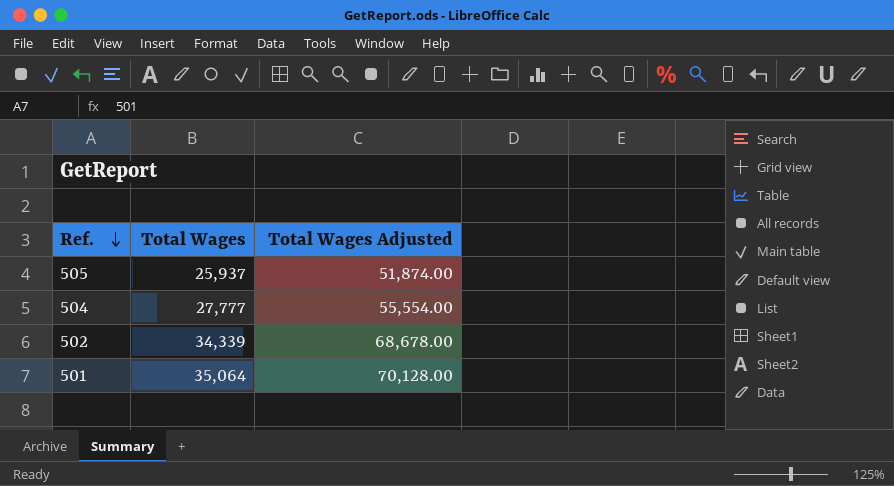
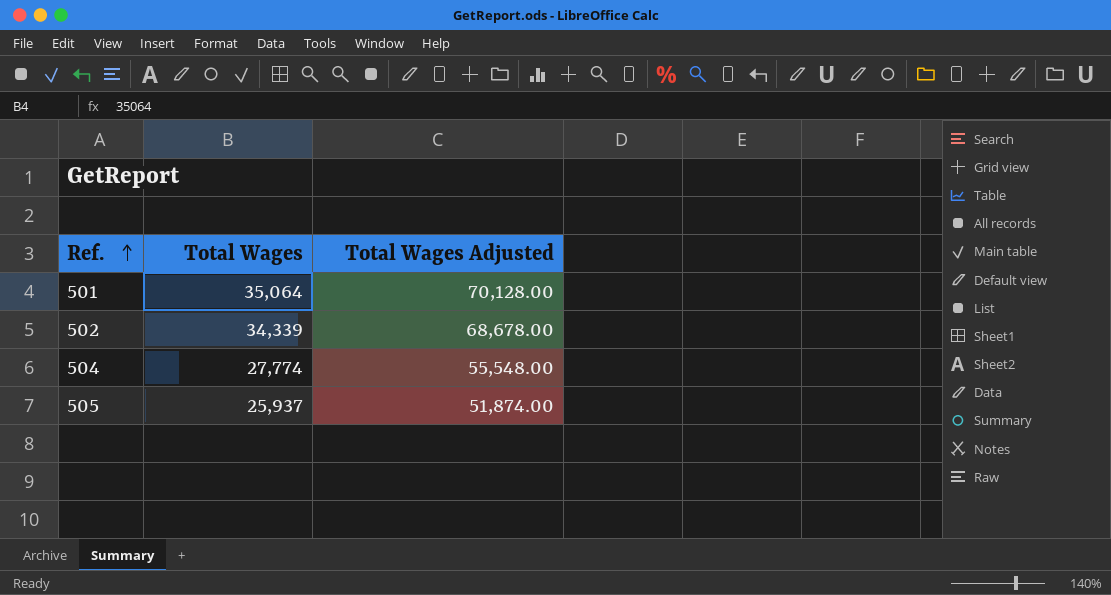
row order: Ref. descending -> Ref. ascending
504 | Total Wages: 27,777 -> 27,774
504 | Total Wages Adjusted: 55,554.00 -> 55,548.00

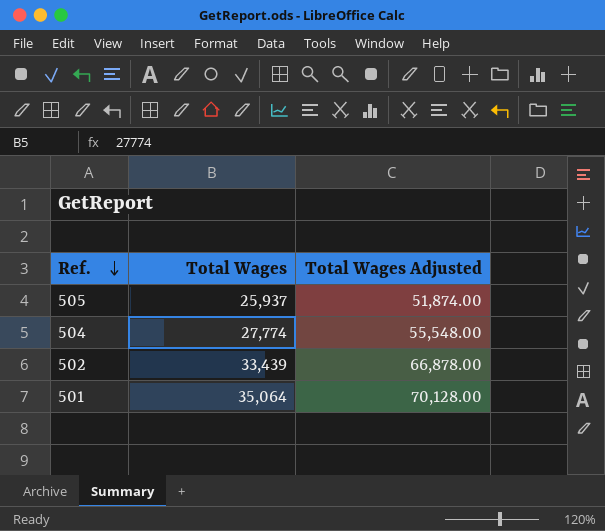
row order: Ref. ascending -> Ref. descending
502 | Total Wages: 34,339 -> 33,439
502 | Total Wages Adjusted: 68,678.00 -> 66,878.00

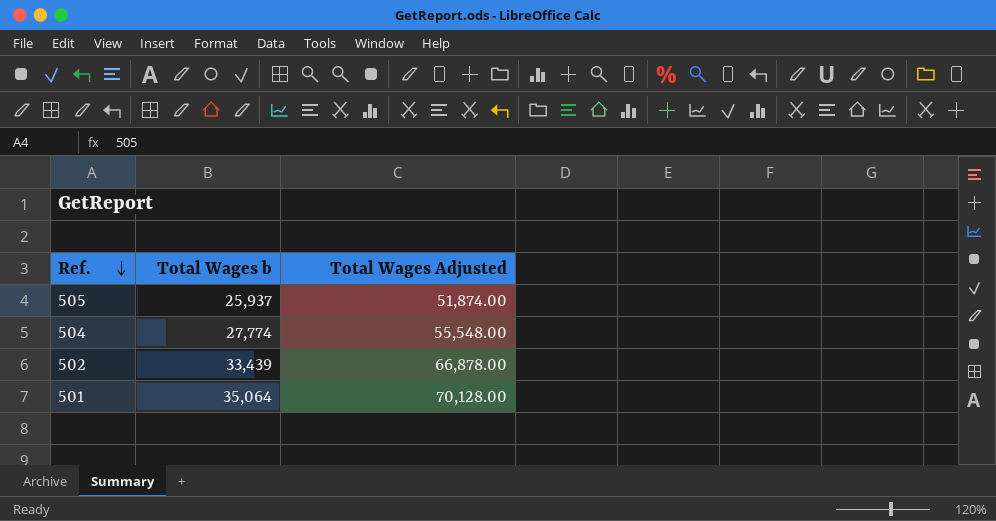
column name: Total Wages -> Total Wages b

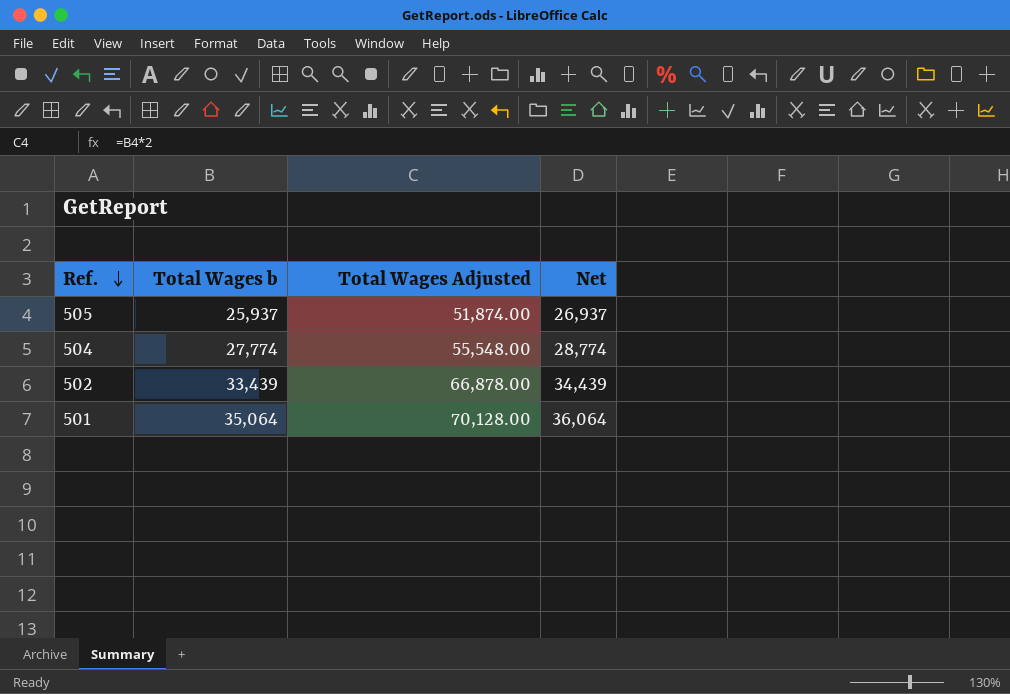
column Net | formula: none -> [Total Wages b] + 1000

